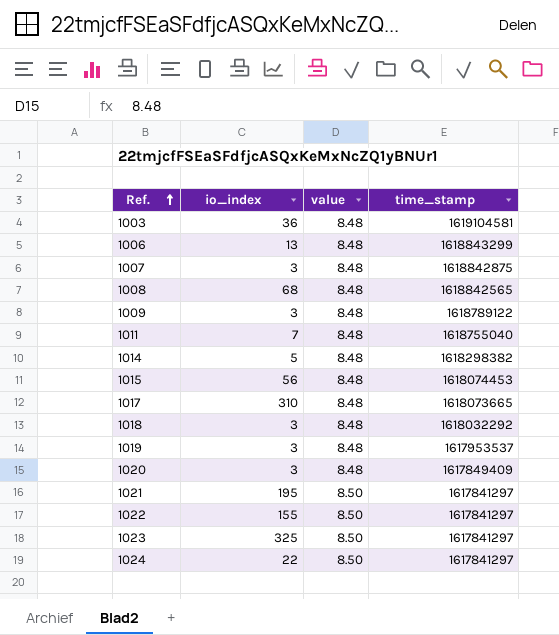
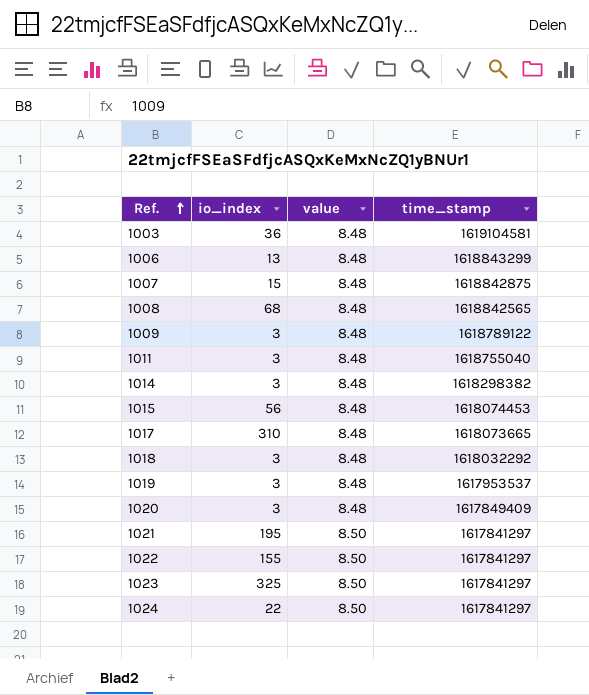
1007 | io_index: 3 -> 15
1011 | io_index: 7 -> 3
1014 | io_index: 5 -> 3

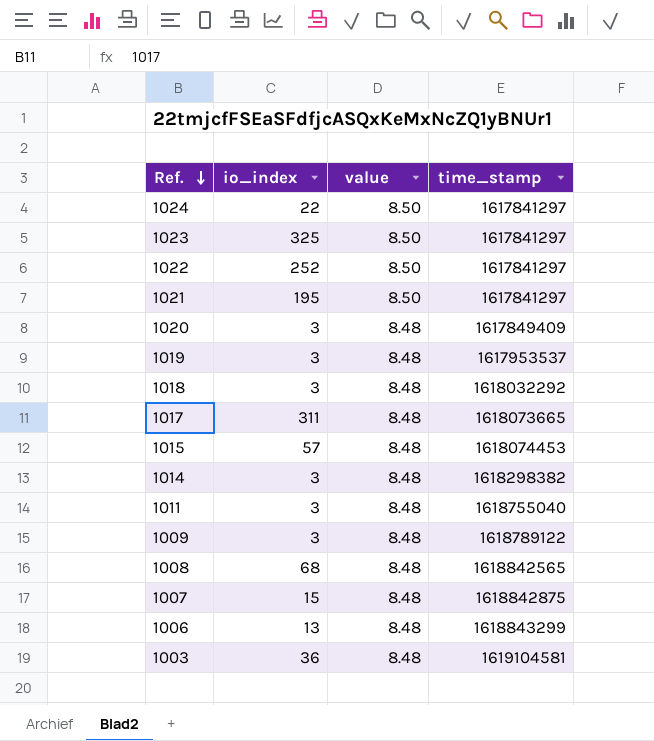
row order: Ref. ascending -> Ref. descending
1022 | io_index: 155 -> 252
1017 | io_index: 310 -> 311
1015 | io_index: 56 -> 57

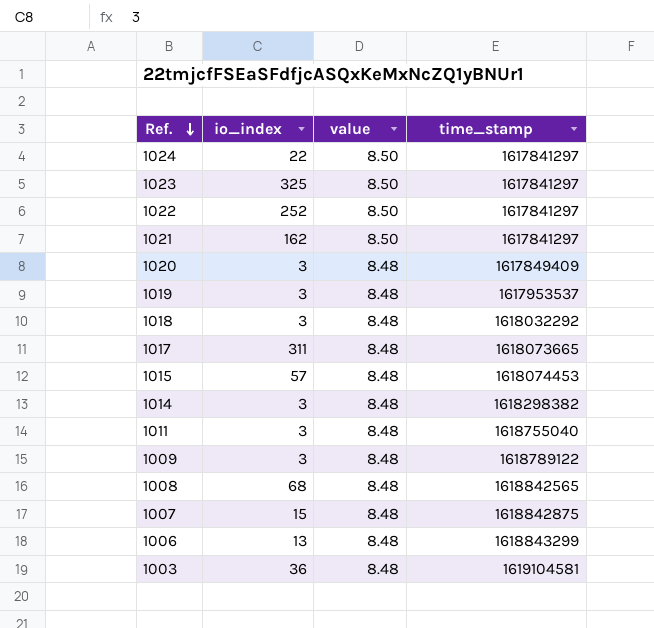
1021 | io_index: 195 -> 162

